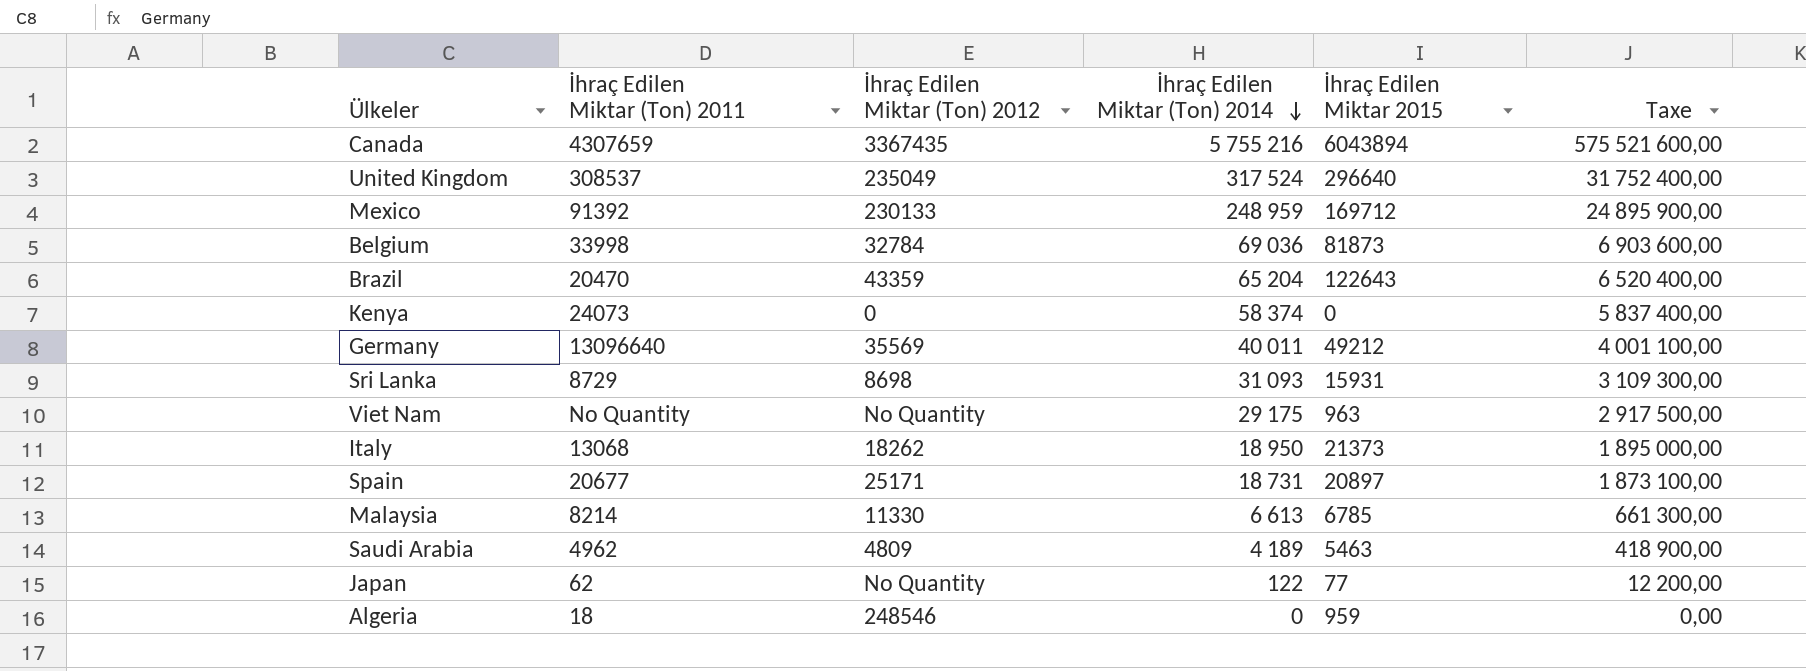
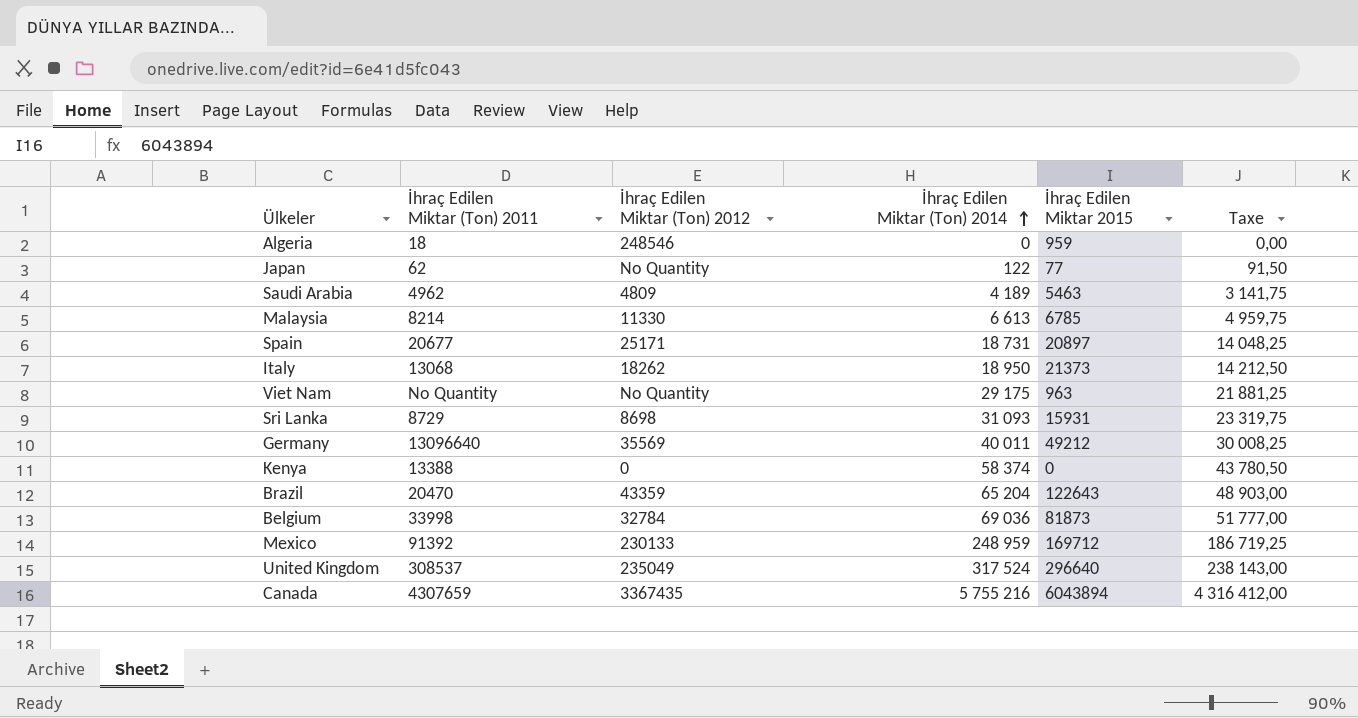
row order: İhraç Edilen Miktar (Ton) 2014 descending -> İhraç Edilen Miktar (Ton) 2014 ascending
column Taxe | formula: [İhraç Edilen Miktar (Ton) 2014] * 100 -> [İhraç Edilen Miktar (Ton) 2014] * 0,75
Kenya | İhraç Edilen Miktar (Ton) 2011: 24073 -> 13388

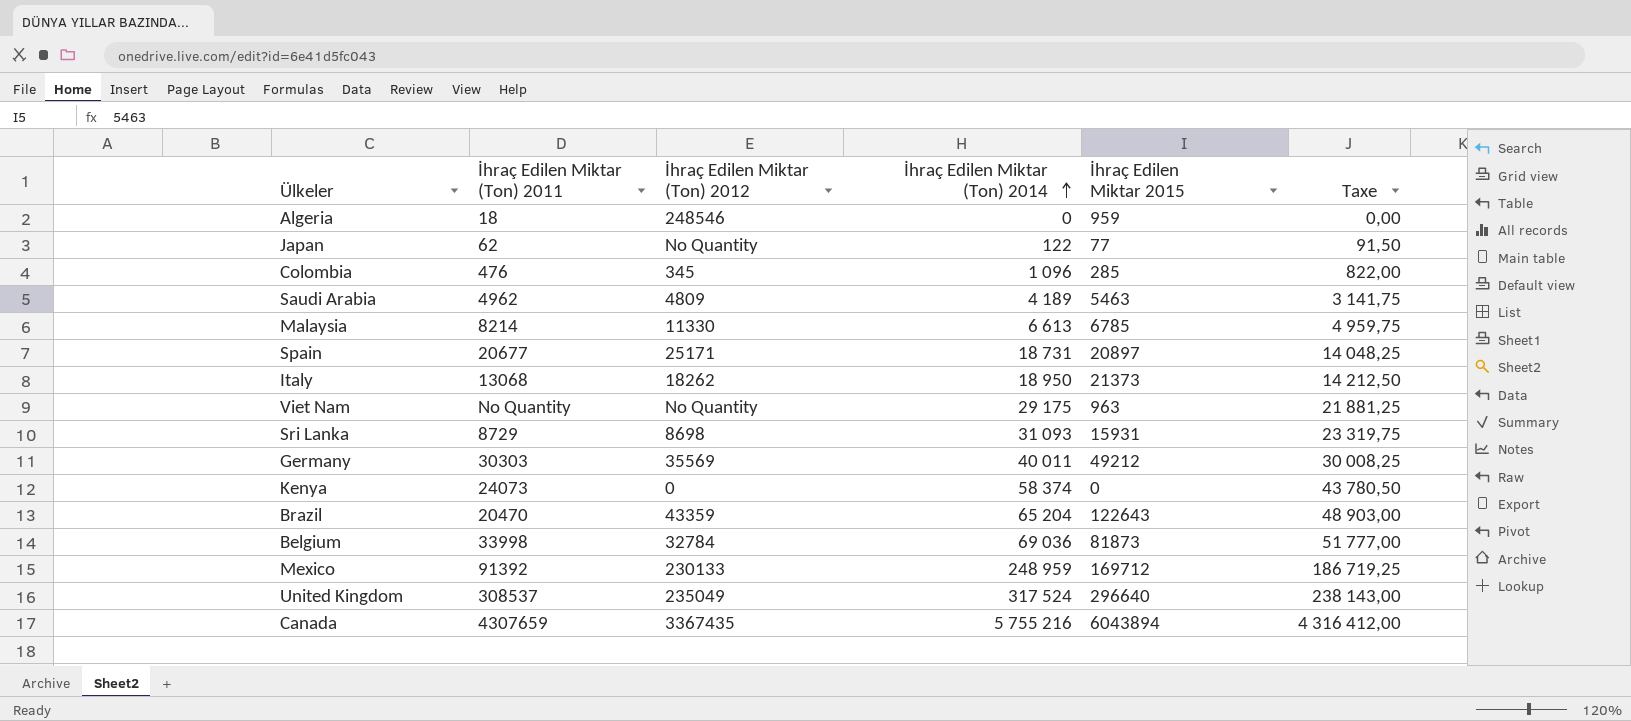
row Colombia: none -> 476 | 345 | 1 096 | 285 | 822,00
Germany | İhraç Edilen Miktar (Ton) 2011: 13096640 -> 30303
Kenya | İhraç Edilen Miktar (Ton) 2011: 13388 -> 24073

